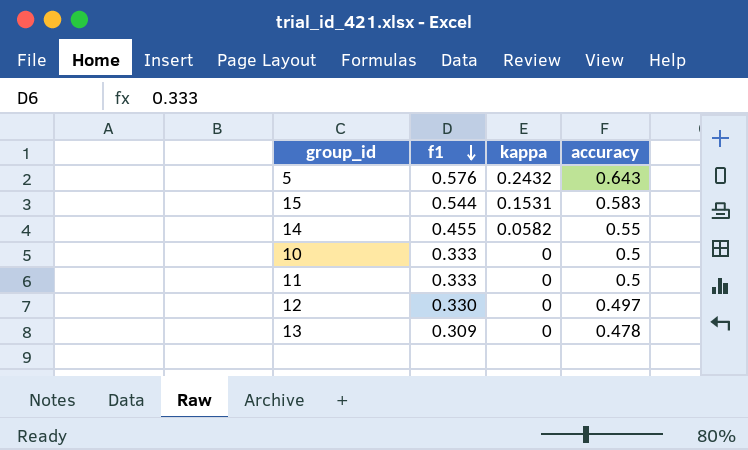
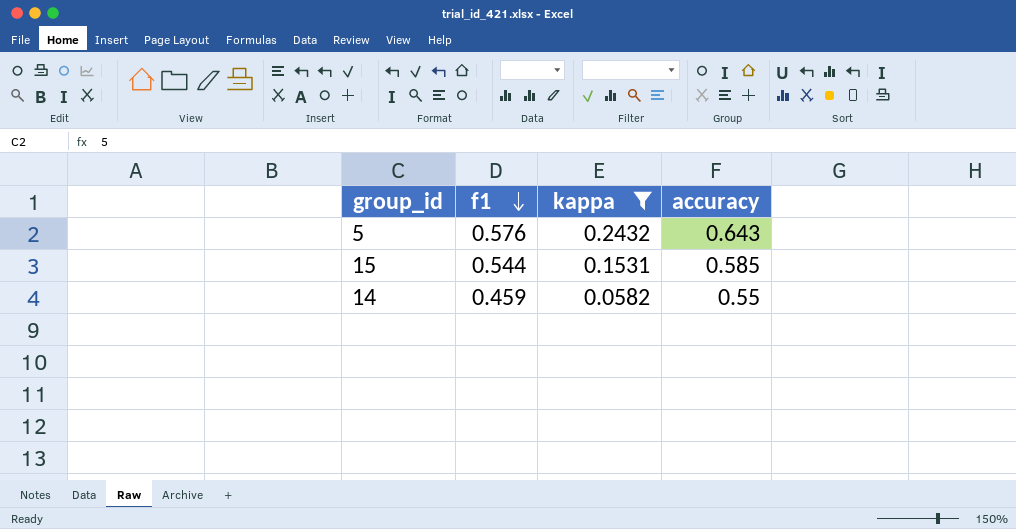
filter: none -> kappa != 0
15 | accuracy: 0.583 -> 0.585
14 | f1: 0.455 -> 0.459

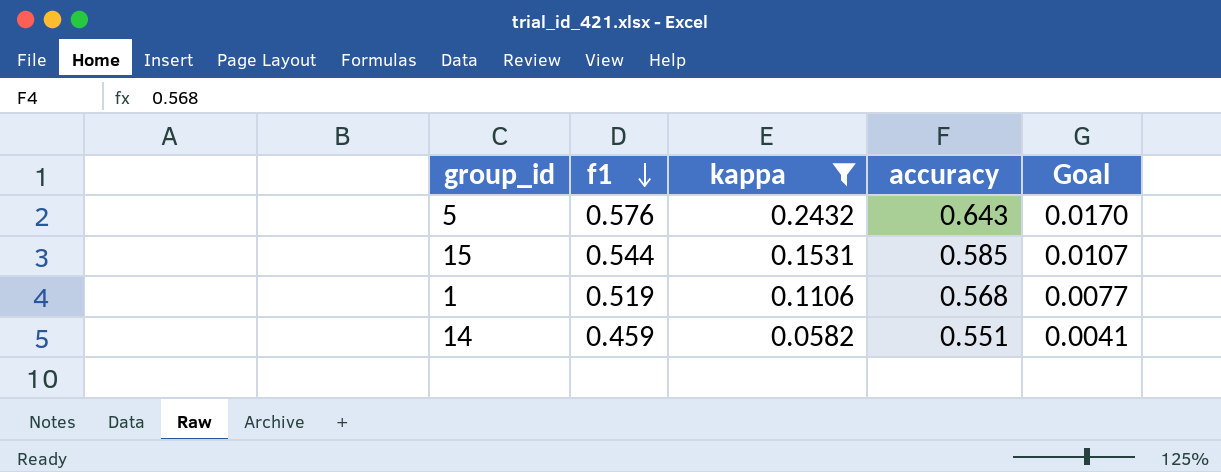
column Goal | formula: none -> [kappa] * 0.07
row 1: none -> 0.519 | 0.1106 | 0.568 | 0.0077
14 | accuracy: 0.55 -> 0.551

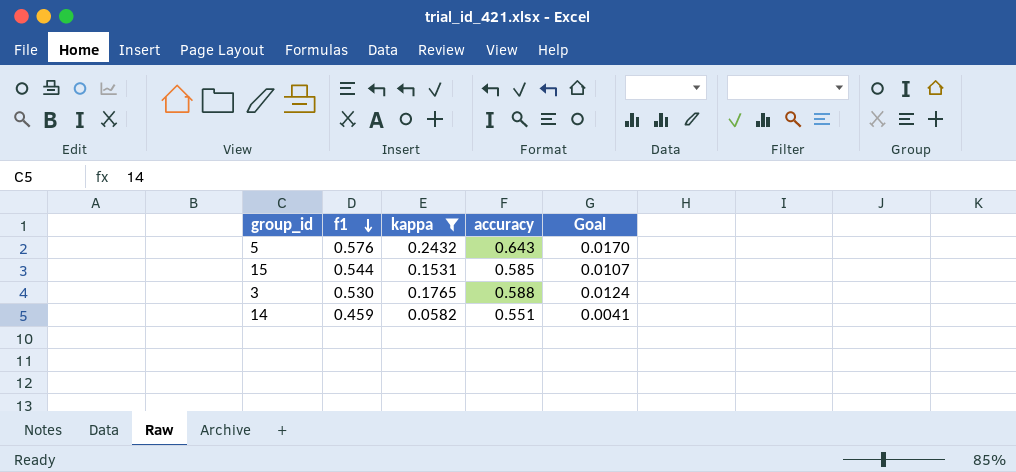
row 1: 0.519 | 0.1106 | 0.568 | 0.0077 -> none
row 3: none -> 0.530 | 0.1765 | 0.588 | 0.0124

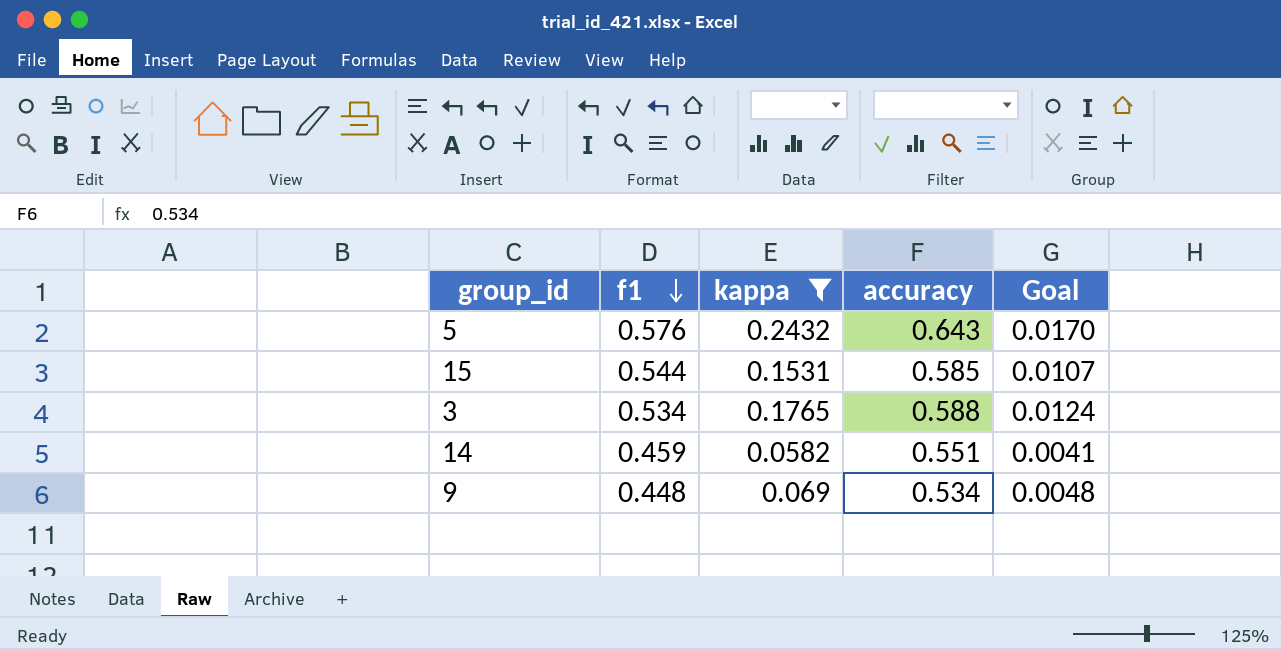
3 | f1: 0.530 -> 0.534
row 9: none -> 0.448 | 0.069 | 0.534 | 0.0048

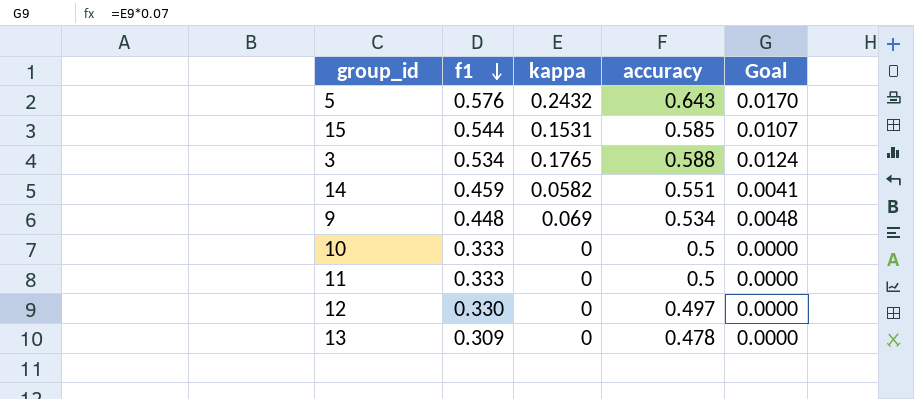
filter: kappa != 0 -> none

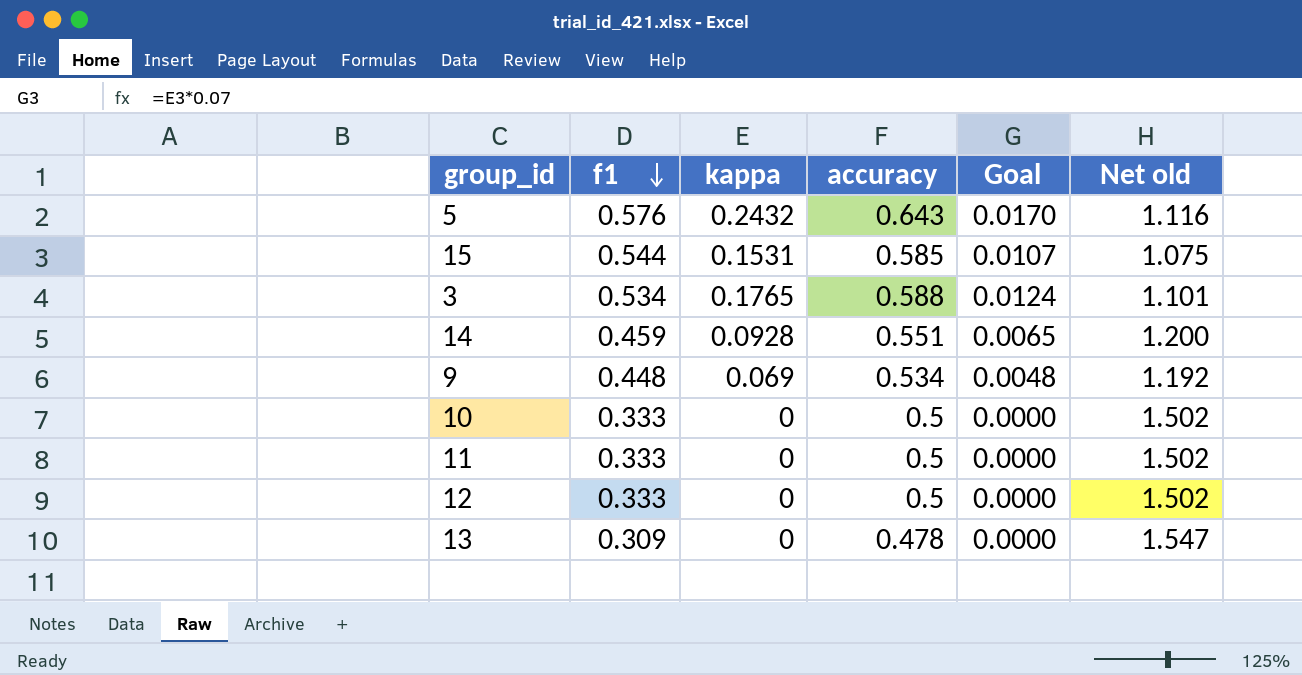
column Net old | formula: none -> [accuracy] / [f1]
14 | kappa: 0.0582 -> 0.0928
14 | Goal: 0.0041 -> 0.0065
12 | f1: 0.330 -> 0.333
12 | accuracy: 0.497 -> 0.5

